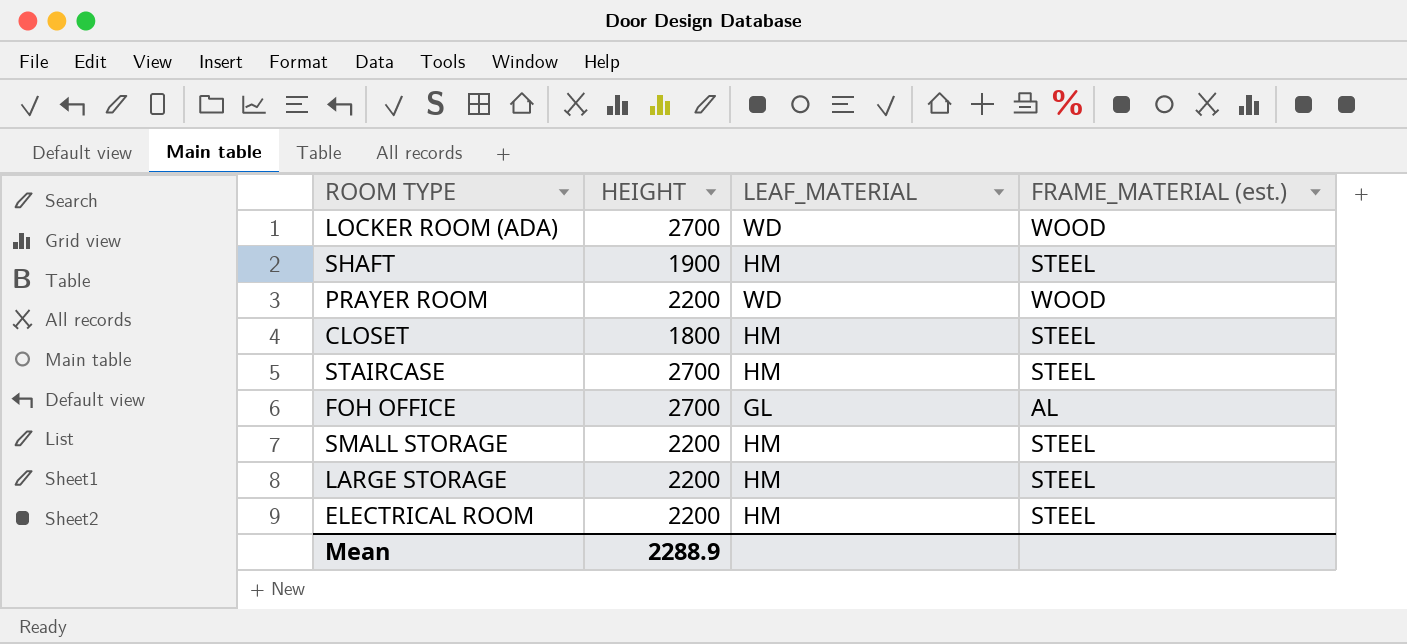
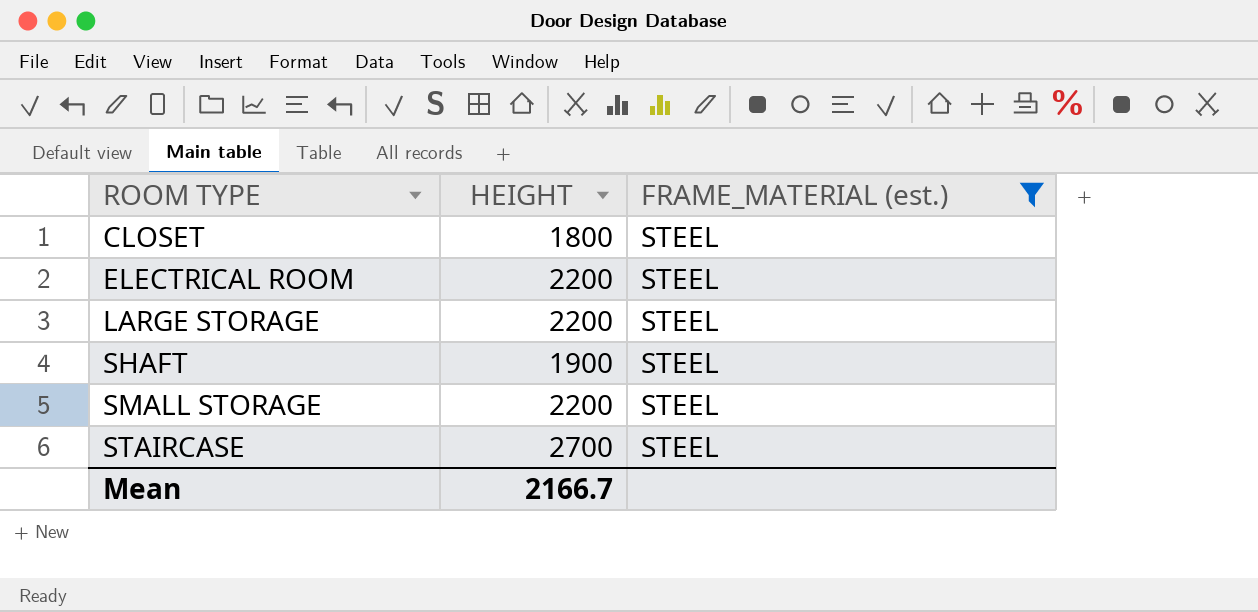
filter: none -> FRAME_MATERIAL (est.) = STEEL
row order: none -> ROOM TYPE ascending
column LEAF_MATERIAL | position: 3 -> none
Mean | HEIGHT: 2288.9 -> 2166.7

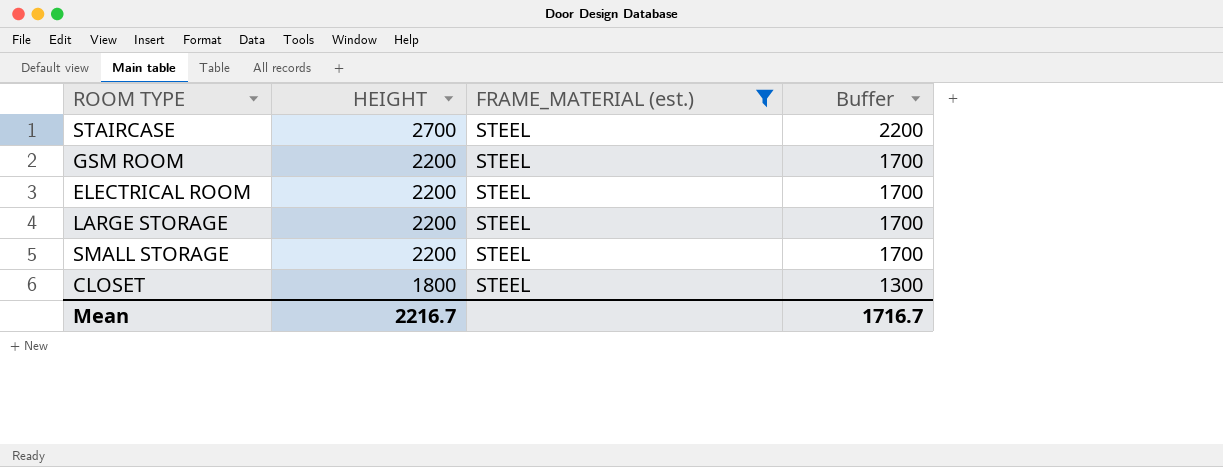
row order: ROOM TYPE ascending -> HEIGHT descending
column Buffer | formula: none -> [HEIGHT] - 500
row SHAFT: 1900 | STEEL -> none
row GSM ROOM: none -> 2200 | STEEL | 1700
Mean | HEIGHT: 2166.7 -> 2216.7

